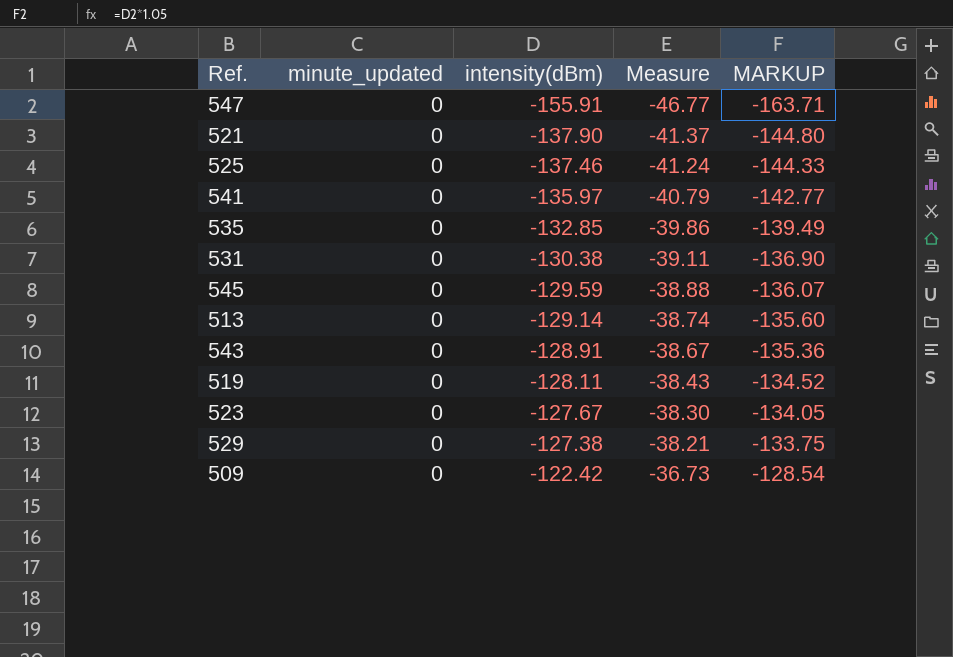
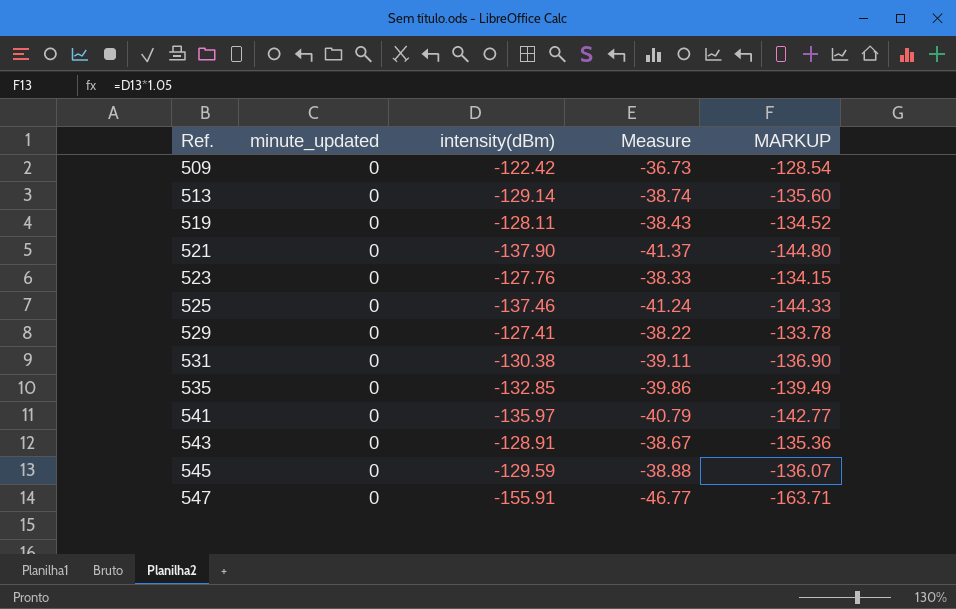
row order: intensity(dBm) ascending -> Ref. ascending
523 | intensity(dBm): -127.67 -> -127.76
523 | Measure: -38.30 -> -38.33
523 | MARKUP: -134.05 -> -134.15
529 | intensity(dBm): -127.38 -> -127.41
529 | Measure: -38.21 -> -38.22
529 | MARKUP: -133.75 -> -133.78

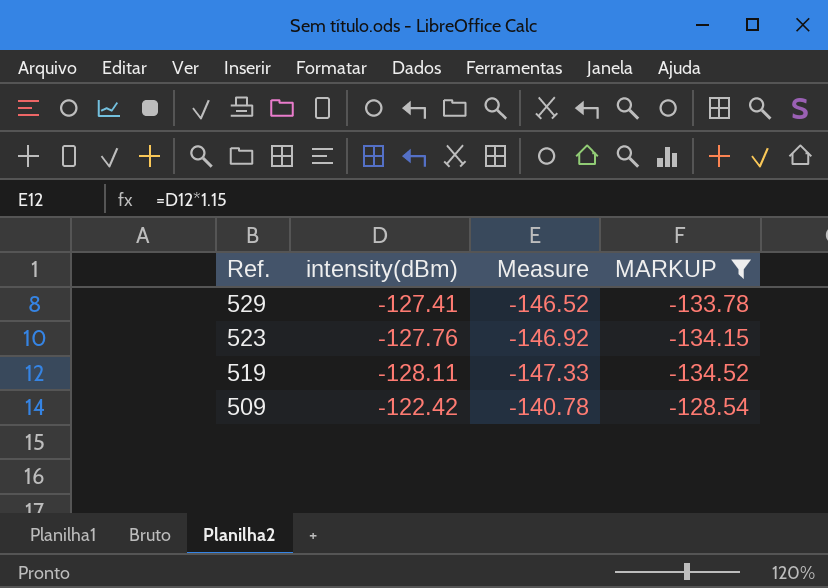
filter: none -> MARKUP >= -134.52
row order: Ref. ascending -> Ref. descending
column minute_updated | position: 2 -> none
column Measure | formula: [intensity(dBm)] * 0.3 -> [intensity(dBm)] * 1.15

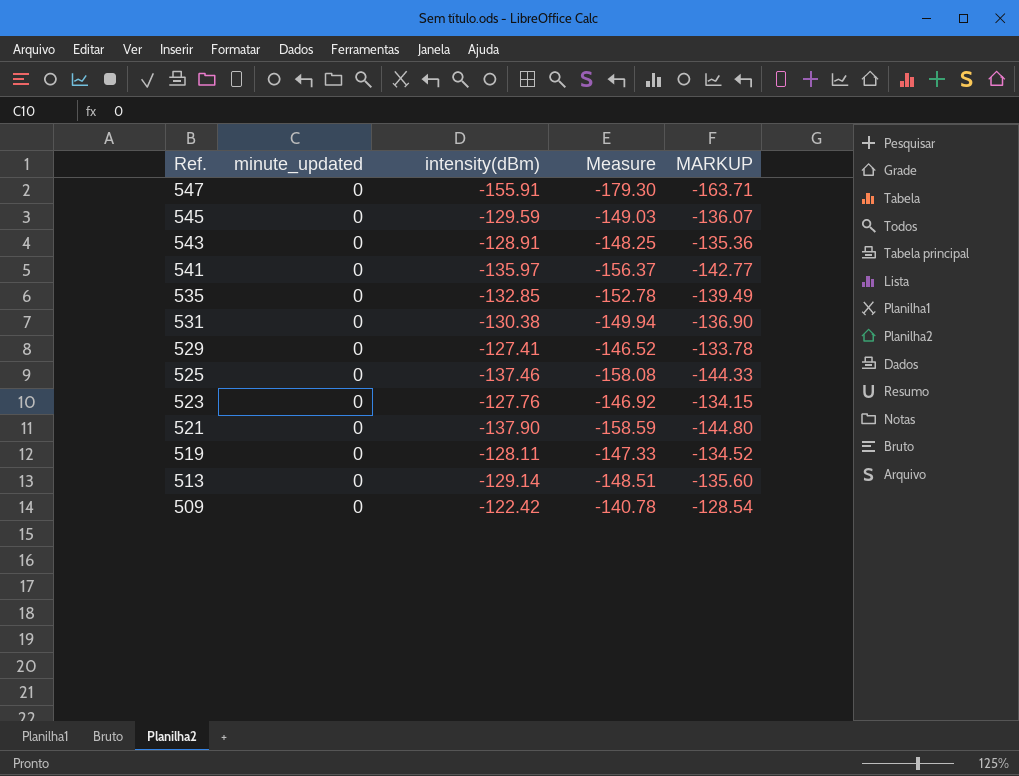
filter: MARKUP >= -134.52 -> none
column minute_updated | position: none -> 2

